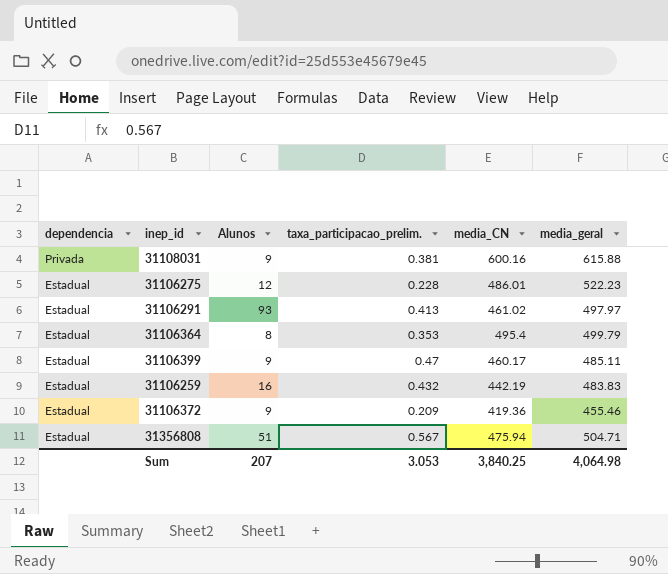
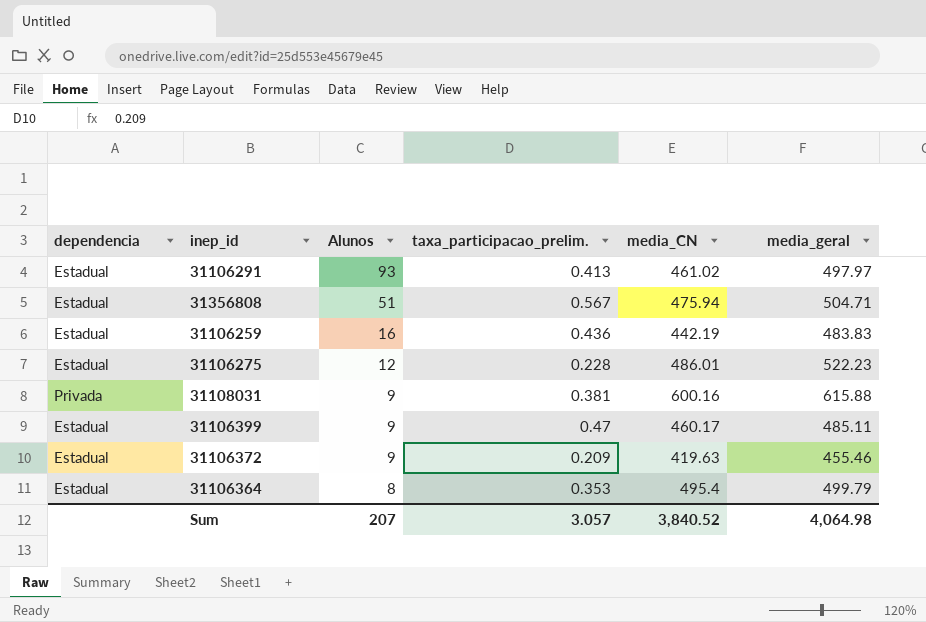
row order: dependencia descending -> Alunos descending
31106259 | taxa_participacao_prelim.: 0.432 -> 0.436
31106372 | media_CN: 419.36 -> 419.63
Sum | taxa_participacao_prelim.: 3.053 -> 3.057
Sum | media_CN: 3,840.25 -> 3,840.52

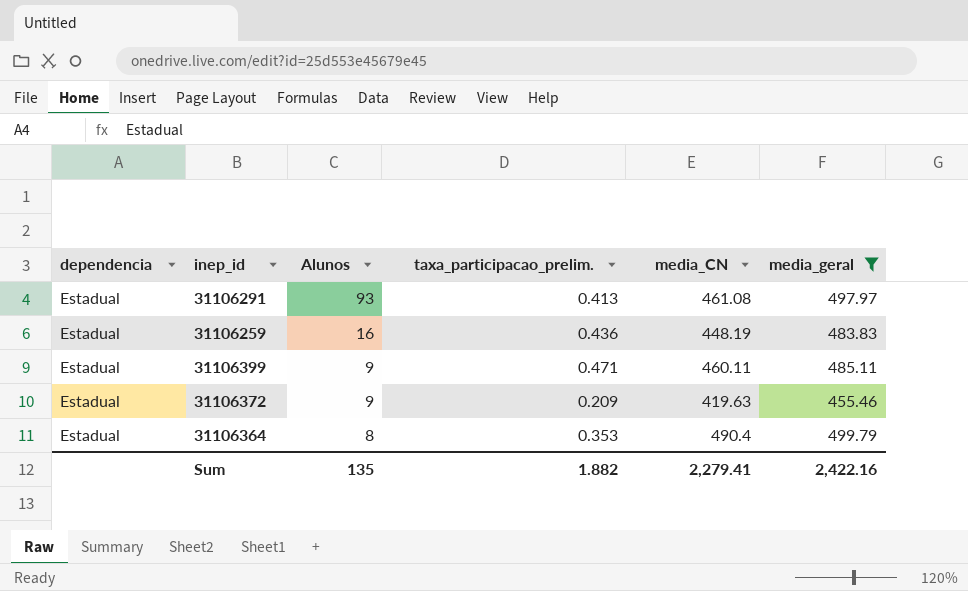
filter: none -> media_geral <= 499.79
31106291 | media_CN: 461.02 -> 461.08
31106259 | media_CN: 442.19 -> 448.19
31106399 | taxa_participacao_prelim.: 0.47 -> 0.471
31106399 | media_CN: 460.17 -> 460.11
31106364 | media_CN: 495.4 -> 490.4
Sum | Alunos: 207 -> 135
Sum | taxa_participacao_prelim.: 3.057 -> 1.882
Sum | media_CN: 3,840.52 -> 2,279.41
Sum | media_geral: 4,064.98 -> 2,422.16

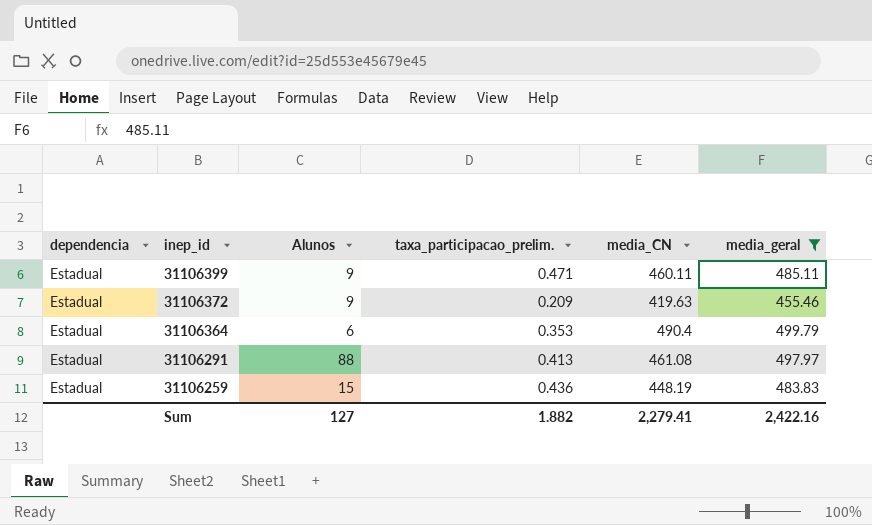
row order: Alunos descending -> inep_id descending
31106364 | Alunos: 8 -> 6
31106291 | Alunos: 93 -> 88
31106259 | Alunos: 16 -> 15
Sum | Alunos: 135 -> 127

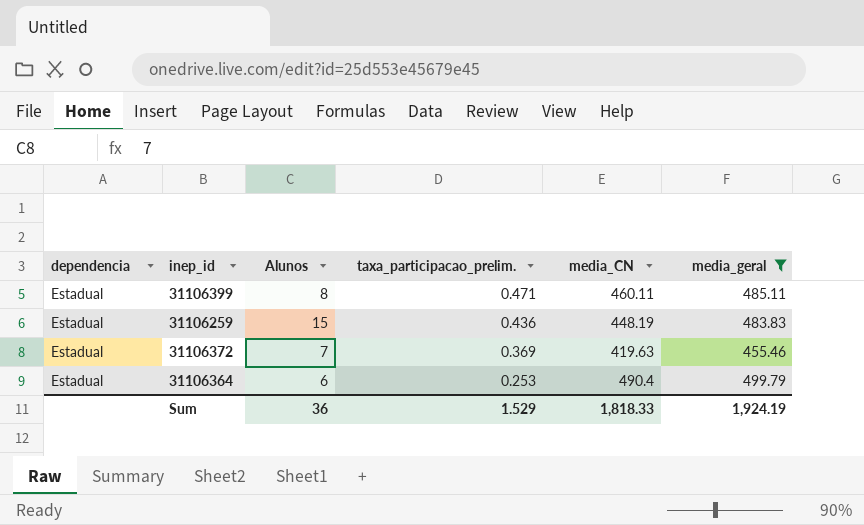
row order: inep_id descending -> taxa_participacao_prelim. descending
row 31106291: Estadual | 88 | 0.413 | 461.08 | 497.97 -> none
31106399 | Alunos: 9 -> 8
31106372 | Alunos: 9 -> 7
31106372 | taxa_participacao_prelim.: 0.209 -> 0.369
31106364 | taxa_participacao_prelim.: 0.353 -> 0.253
Sum | Alunos: 127 -> 36
Sum | taxa_participacao_prelim.: 1.882 -> 1.529
Sum | media_CN: 2,279.41 -> 1,818.33
Sum | media_geral: 2,422.16 -> 1,924.19

